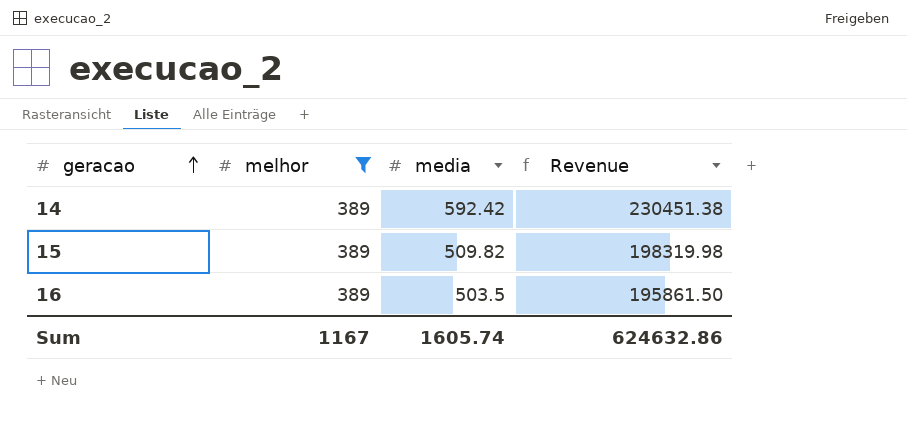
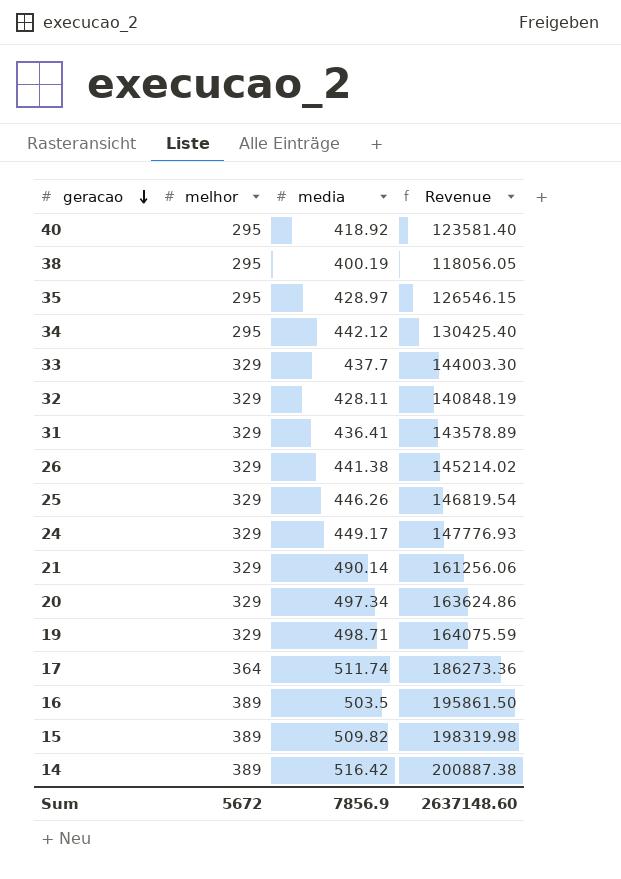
filter: melhor = 389 -> none
row order: geracao ascending -> geracao descending
14 | media: 592.42 -> 516.42
14 | Revenue: 230451.38 -> 200887.38
Sum | melhor: 1167 -> 5672
Sum | media: 1605.74 -> 7856.9
Sum | Revenue: 624632.86 -> 2637148.60

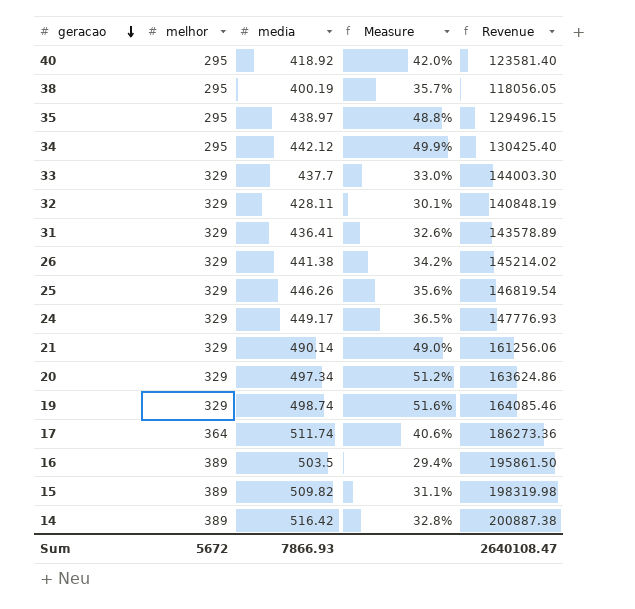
column Measure | formula: none -> ([media] - [melhor]) / [melhor]
35 | media: 428.97 -> 438.97
35 | Revenue: 126546.15 -> 129496.15
19 | media: 498.71 -> 498.74
19 | Revenue: 164075.59 -> 164085.46
Sum | media: 7856.9 -> 7866.93
Sum | Revenue: 2637148.60 -> 2640108.47

